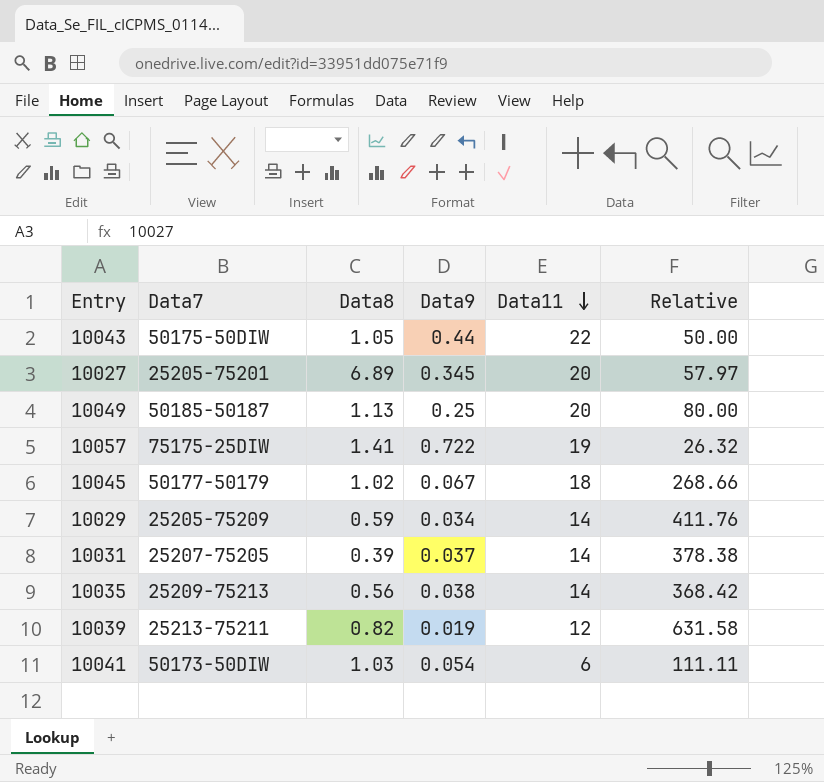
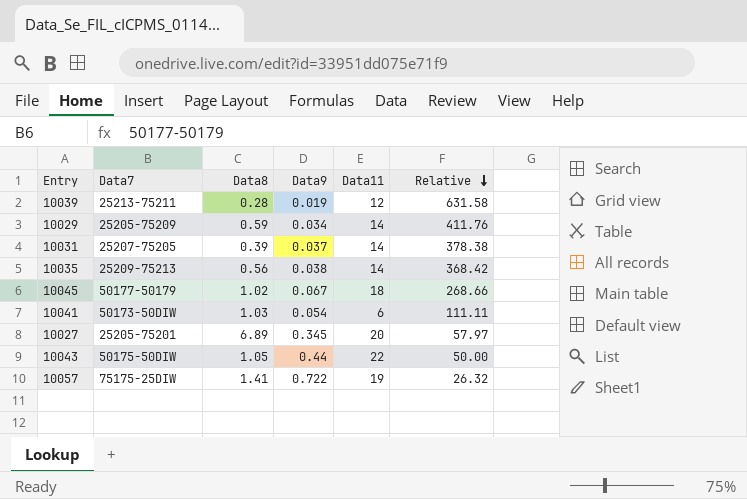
row order: Data11 descending -> Relative descending
row 10049: 50185-50187 | 1.13 | 0.25 | 20 | 80.00 -> none
10039 | Data8: 0.82 -> 0.28

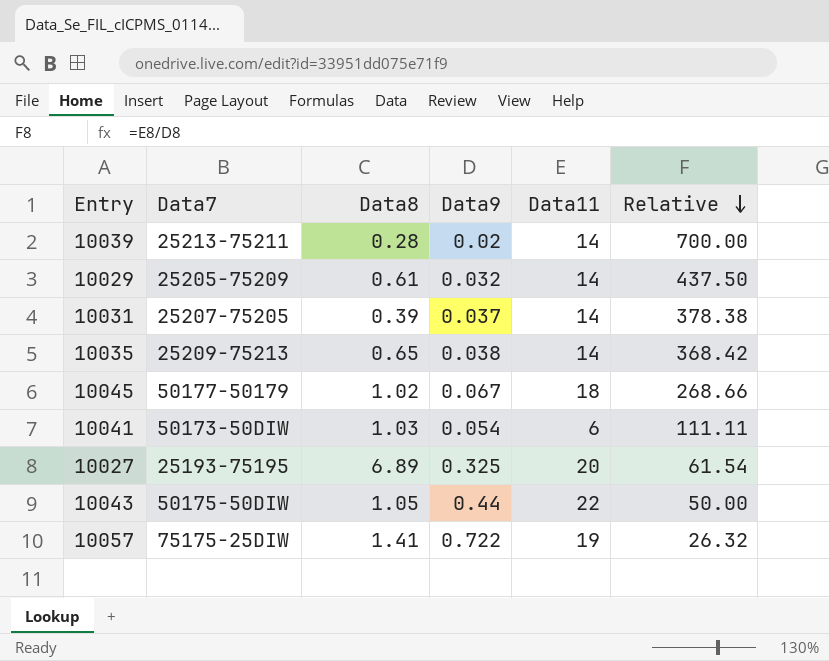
10039 | Data9: 0.019 -> 0.02
10039 | Data11: 12 -> 14
10039 | Relative: 631.58 -> 700.00
10029 | Data8: 0.59 -> 0.61
10029 | Data9: 0.034 -> 0.032
10029 | Relative: 411.76 -> 437.50
10035 | Data8: 0.56 -> 0.65
10027 | Data7: 25205-75201 -> 25193-75195
10027 | Data9: 0.345 -> 0.325
10027 | Relative: 57.97 -> 61.54

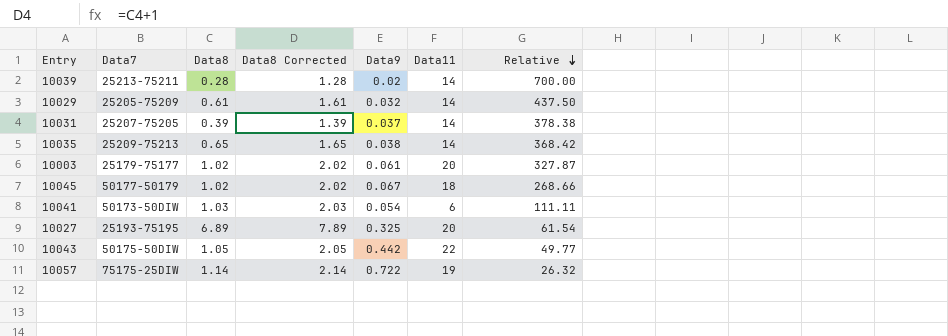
column Data8 Corrected | formula: none -> [Data8] + 1
row 10003: none -> 25179-75177 | 1.02 | 2.02 | 0.061 | 20 | 327.87
10043 | Data9: 0.44 -> 0.442
10043 | Relative: 50.00 -> 49.77
10057 | Data8: 1.41 -> 1.14

